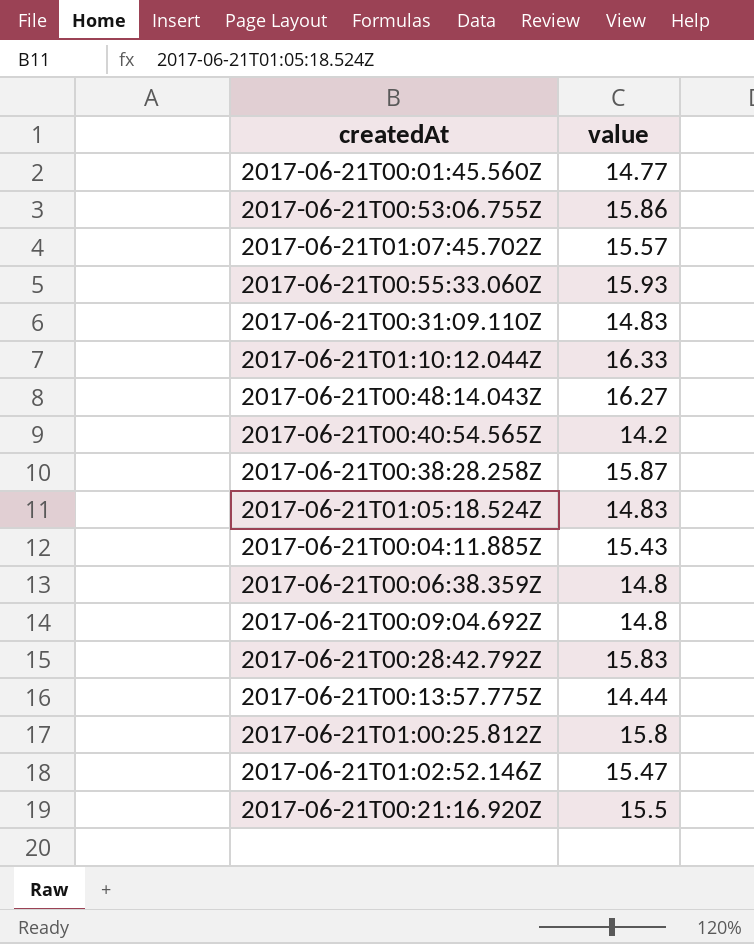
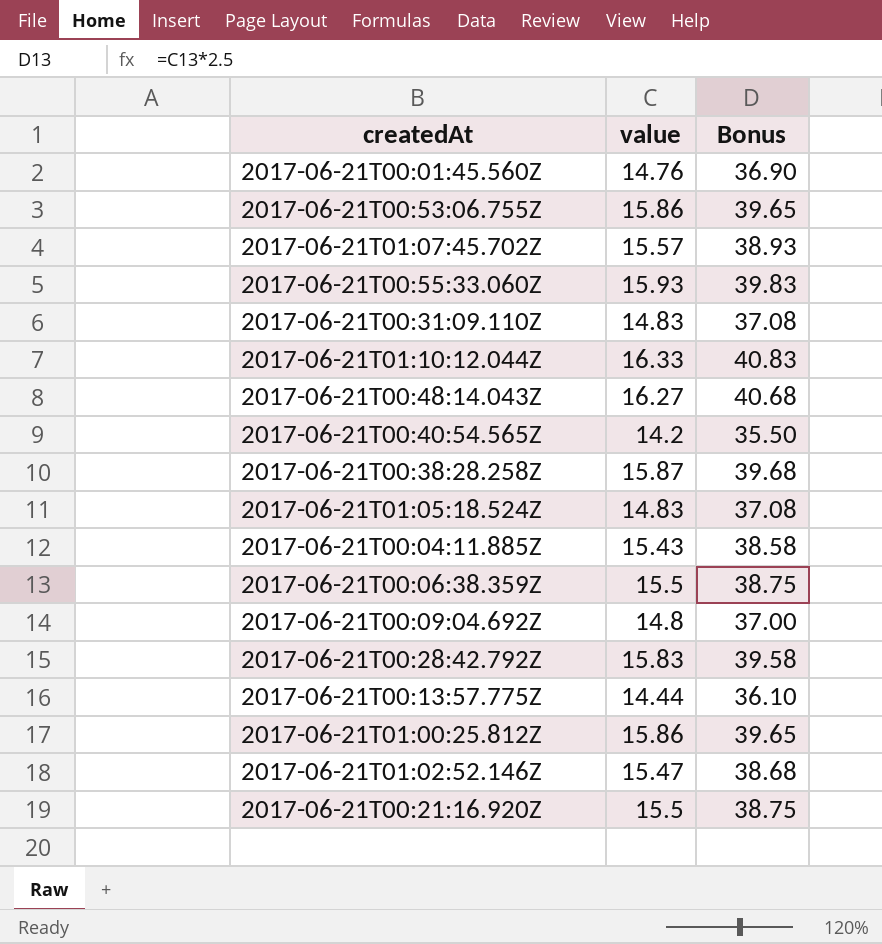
column Bonus | formula: none -> [value] * 2.5
2017-06-21T00:01:45.560Z | value: 14.77 -> 14.76
2017-06-21T00:06:38.359Z | value: 14.8 -> 15.5
2017-06-21T01:00:25.812Z | value: 15.8 -> 15.86

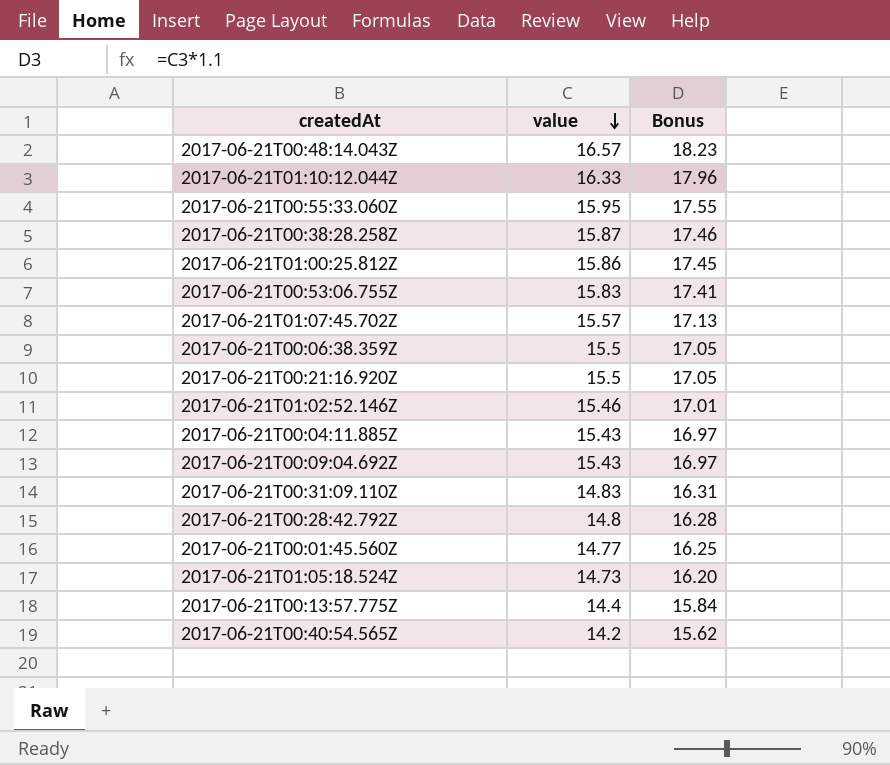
row order: none -> value descending
column Bonus | formula: [value] * 2.5 -> [value] * 1.1
2017-06-21T00:48:14.043Z | value: 16.27 -> 16.57
2017-06-21T00:55:33.060Z | value: 15.93 -> 15.95
2017-06-21T00:53:06.755Z | value: 15.86 -> 15.83
2017-06-21T01:02:52.146Z | value: 15.47 -> 15.46
2017-06-21T00:09:04.692Z | value: 14.8 -> 15.43
2017-06-21T00:28:42.792Z | value: 15.83 -> 14.8
2017-06-21T00:01:45.560Z | value: 14.76 -> 14.77
2017-06-21T01:05:18.524Z | value: 14.83 -> 14.73
2017-06-21T00:13:57.775Z | value: 14.44 -> 14.4

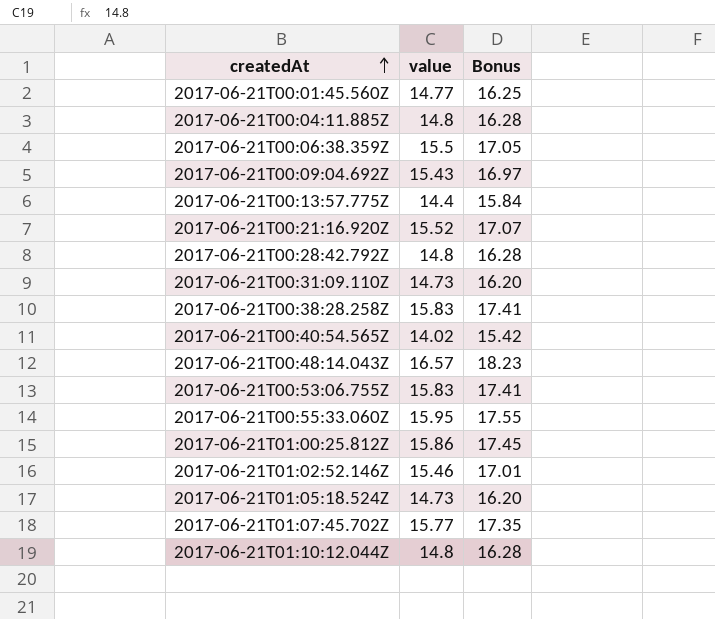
row order: value descending -> createdAt ascending
2017-06-21T00:04:11.885Z | value: 15.43 -> 14.8
2017-06-21T00:04:11.885Z | Bonus: 16.97 -> 16.28
2017-06-21T00:21:16.920Z | value: 15.5 -> 15.52
2017-06-21T00:21:16.920Z | Bonus: 17.05 -> 17.07
2017-06-21T00:31:09.110Z | value: 14.83 -> 14.73
2017-06-21T00:31:09.110Z | Bonus: 16.31 -> 16.20
2017-06-21T00:38:28.258Z | value: 15.87 -> 15.83
2017-06-21T00:38:28.258Z | Bonus: 17.46 -> 17.41
2017-06-21T00:40:54.565Z | value: 14.2 -> 14.02
2017-06-21T00:40:54.565Z | Bonus: 15.62 -> 15.42
2017-06-21T01:07:45.702Z | value: 15.57 -> 15.77
2017-06-21T01:07:45.702Z | Bonus: 17.13 -> 17.35
2017-06-21T01:10:12.044Z | value: 16.33 -> 14.8
2017-06-21T01:10:12.044Z | Bonus: 17.96 -> 16.28

